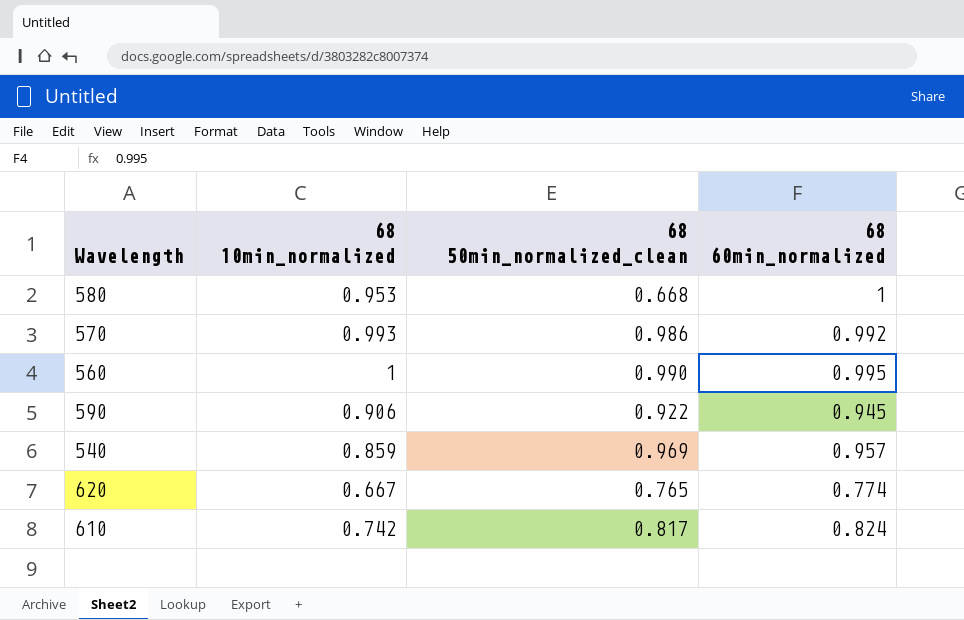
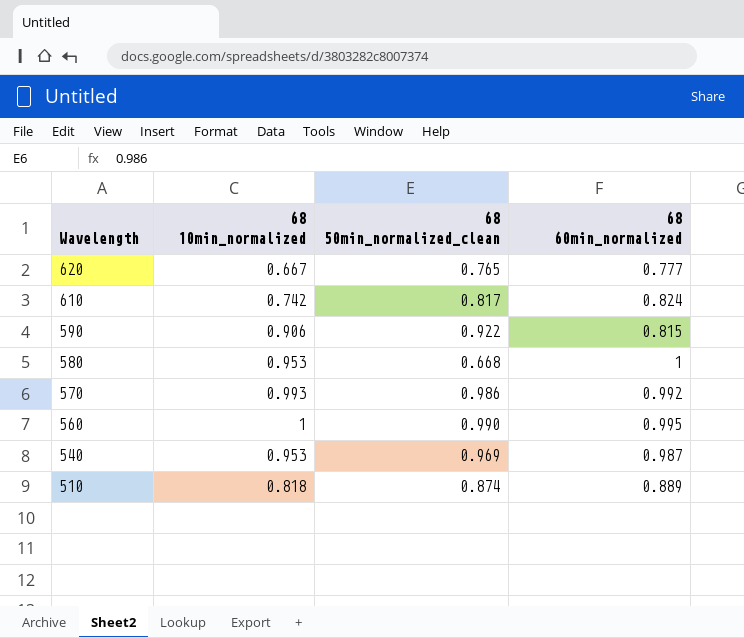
row order: none -> Wavelength descending
620 | 68 60min_normalized: 0.774 -> 0.777
590 | 68 60min_normalized: 0.945 -> 0.815
540 | 68 10min_normalized: 0.859 -> 0.953
540 | 68 60min_normalized: 0.957 -> 0.987
row 510: none -> 0.818 | 0.874 | 0.889

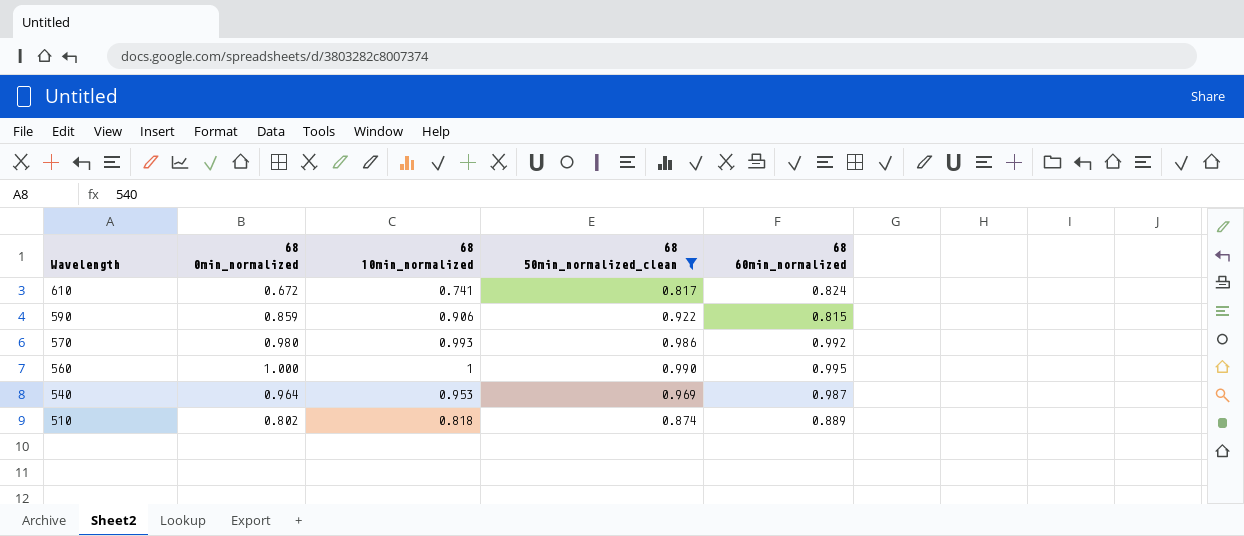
filter: none -> 68 50min_normalized_clean >= 0.817
column 68 0min_normalized | position: none -> 2
610 | 68 10min_normalized: 0.742 -> 0.741

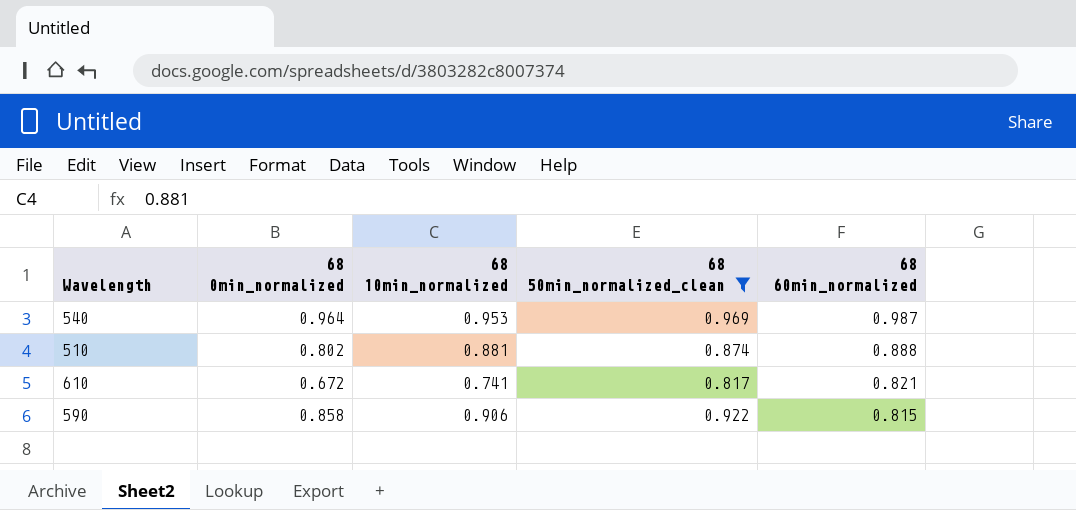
row order: Wavelength descending -> 68 60min_normalized descending
row 570: 0.980 | 0.993 | 0.986 | 0.992 -> none
row 560: 1.000 | 1 | 0.990 | 0.995 -> none
510 | 68 10min_normalized: 0.818 -> 0.881
510 | 68 60min_normalized: 0.889 -> 0.888
610 | 68 60min_normalized: 0.824 -> 0.821
590 | 68 0min_normalized: 0.859 -> 0.858

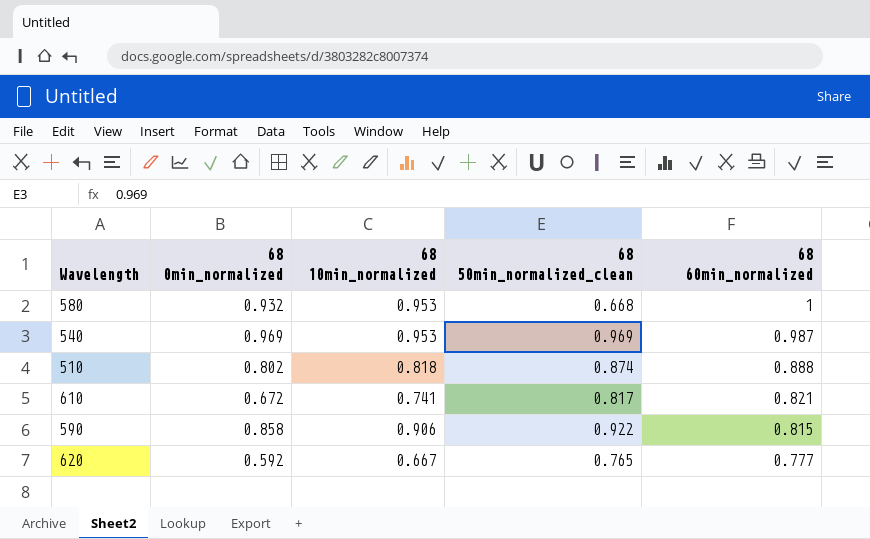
filter: 68 50min_normalized_clean >= 0.817 -> none
540 | 68 0min_normalized: 0.964 -> 0.969
510 | 68 10min_normalized: 0.881 -> 0.818

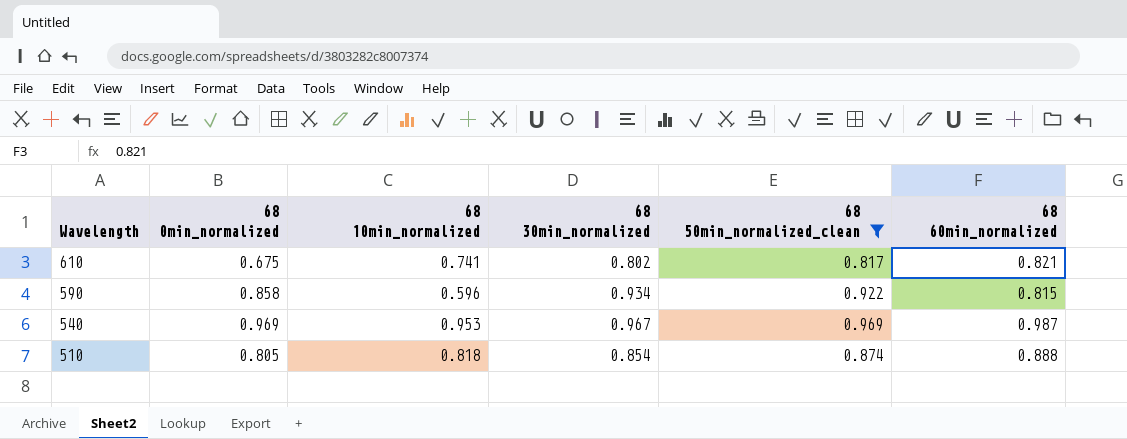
filter: none -> 68 50min_normalized_clean >= 0.817
row order: 68 60min_normalized descending -> Wavelength descending
column 68 30min_normalized | position: none -> 4
610 | 68 0min_normalized: 0.672 -> 0.675
590 | 68 10min_normalized: 0.906 -> 0.596
510 | 68 0min_normalized: 0.802 -> 0.805

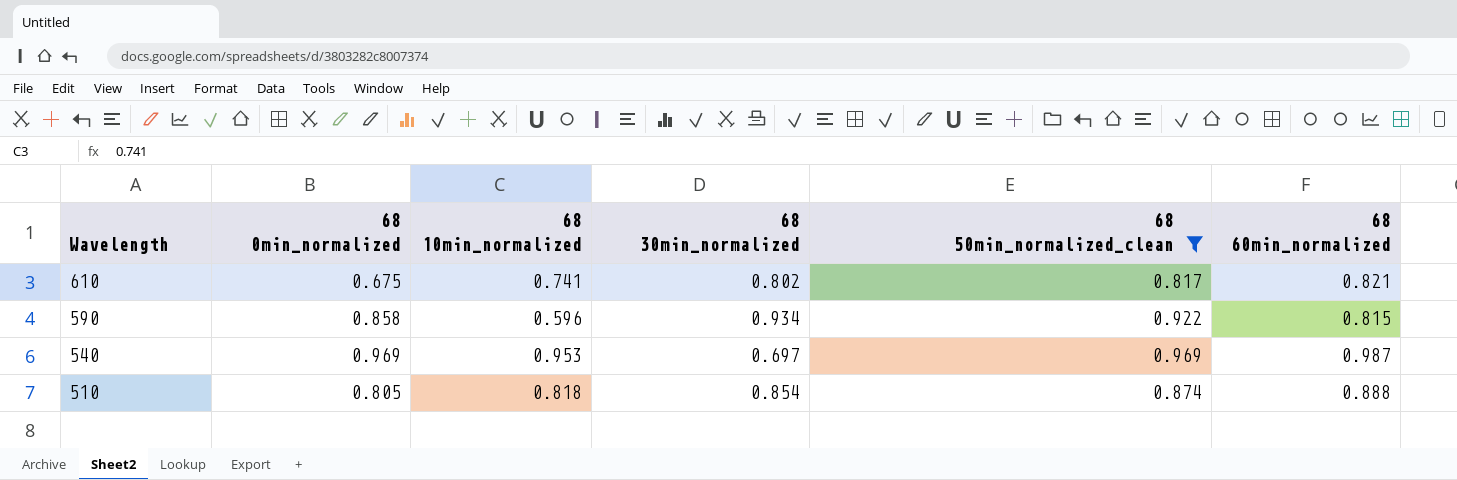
540 | 68 30min_normalized: 0.967 -> 0.697

